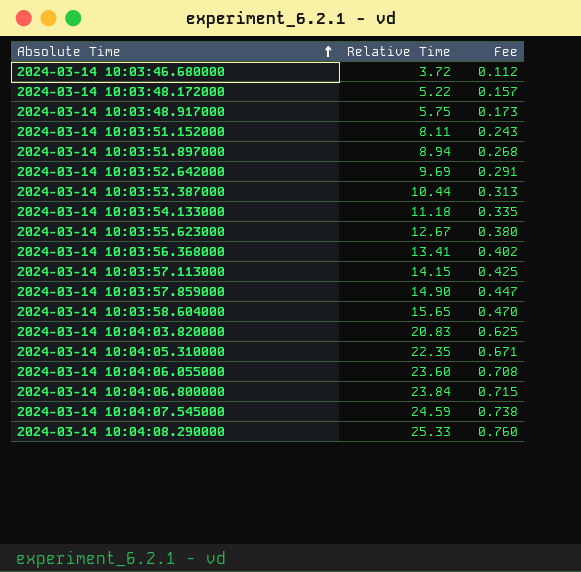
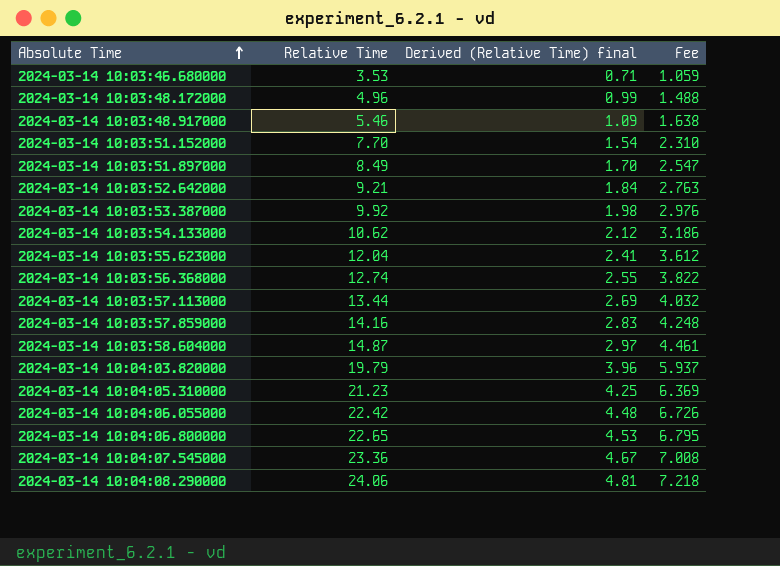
column Derived (Relative Time) final | formula: none -> [Relative Time] * 0.2
column Fee | formula: [Relative Time] * 0.03 -> [Relative Time] * 0.3
2024-03-14 10:03:46.680000 | Relative Time: 3.72 -> 3.53
2024-03-14 10:03:48.172000 | Relative Time: 5.22 -> 4.96
2024-03-14 10:03:48.917000 | Relative Time: 5.75 -> 5.46
2024-03-14 10:03:51.152000 | Relative Time: 8.11 -> 7.70
2024-03-14 10:03:51.897000 | Relative Time: 8.94 -> 8.49
2024-03-14 10:03:52.642000 | Relative Time: 9.69 -> 9.21
2024-03-14 10:03:53.387000 | Relative Time: 10.44 -> 9.92
2024-03-14 10:03:54.133000 | Relative Time: 11.18 -> 10.62
2024-03-14 10:03:55.623000 | Relative Time: 12.67 -> 12.04
2024-03-14 10:03:56.368000 | Relative Time: 13.41 -> 12.74
2024-03-14 10:03:57.113000 | Relative Time: 14.15 -> 13.44
2024-03-14 10:03:57.859000 | Relative Time: 14.90 -> 14.16
2024-03-14 10:03:58.604000 | Relative Time: 15.65 -> 14.87
2024-03-14 10:04:03.820000 | Relative Time: 20.83 -> 19.79
2024-03-14 10:04:05.310000 | Relative Time: 22.35 -> 21.23
2024-03-14 10:04:06.055000 | Relative Time: 23.60 -> 22.42
2024-03-14 10:04:06.800000 | Relative Time: 23.84 -> 22.65
2024-03-14 10:04:07.545000 | Relative Time: 24.59 -> 23.36
2024-03-14 10:04:08.290000 | Relative Time: 25.33 -> 24.06

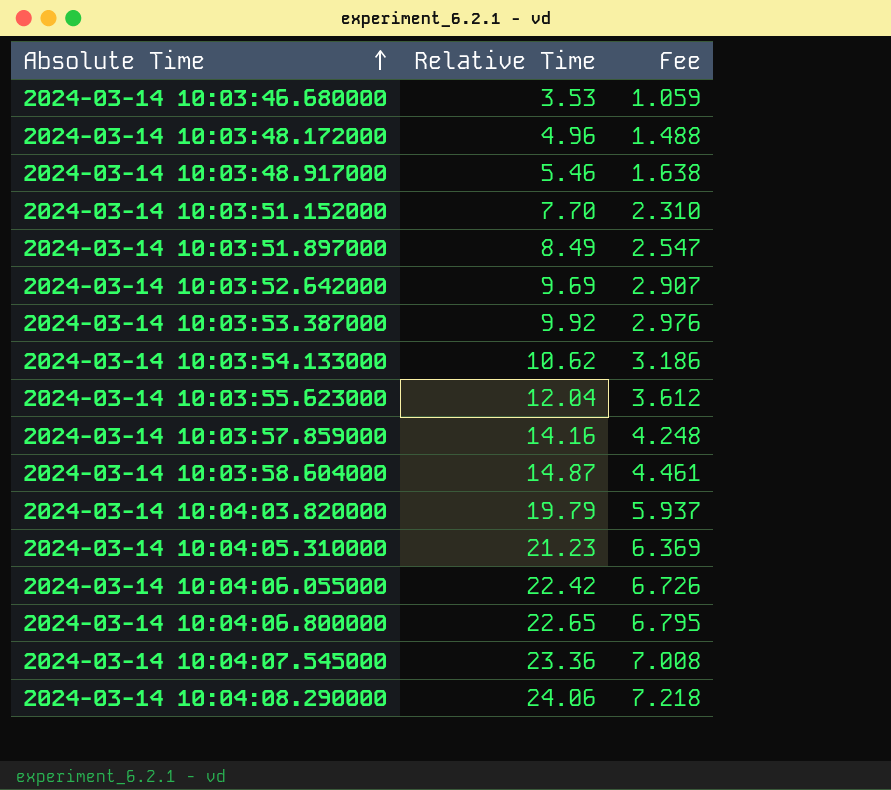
column Derived (Relative Time) final | formula: [Relative Time] * 0.2 -> none
row 2024-03-14 10:03:56.368000: 12.74 | 2.55 | 3.822 -> none
row 2024-03-14 10:03:57.113000: 13.44 | 2.69 | 4.032 -> none
2024-03-14 10:03:52.642000 | Relative Time: 9.21 -> 9.69
2024-03-14 10:03:52.642000 | Fee: 2.763 -> 2.907

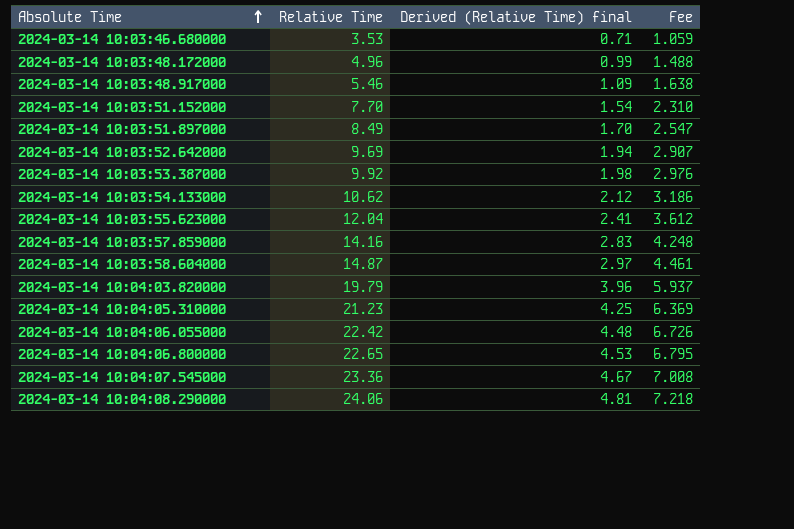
column Derived (Relative Time) final | formula: none -> [Relative Time] * 0.2

